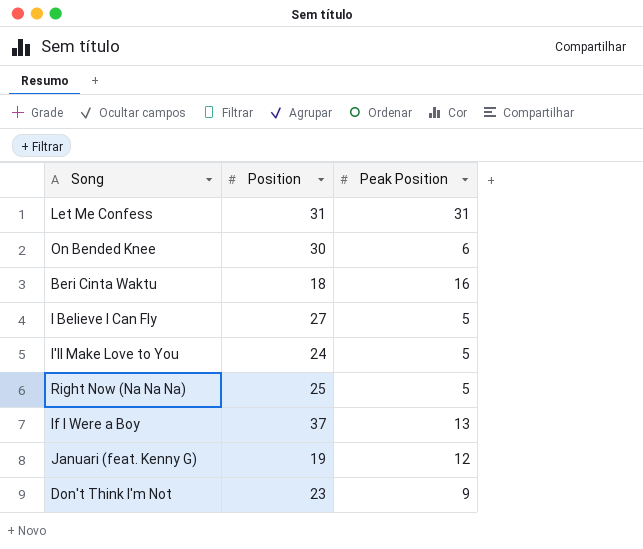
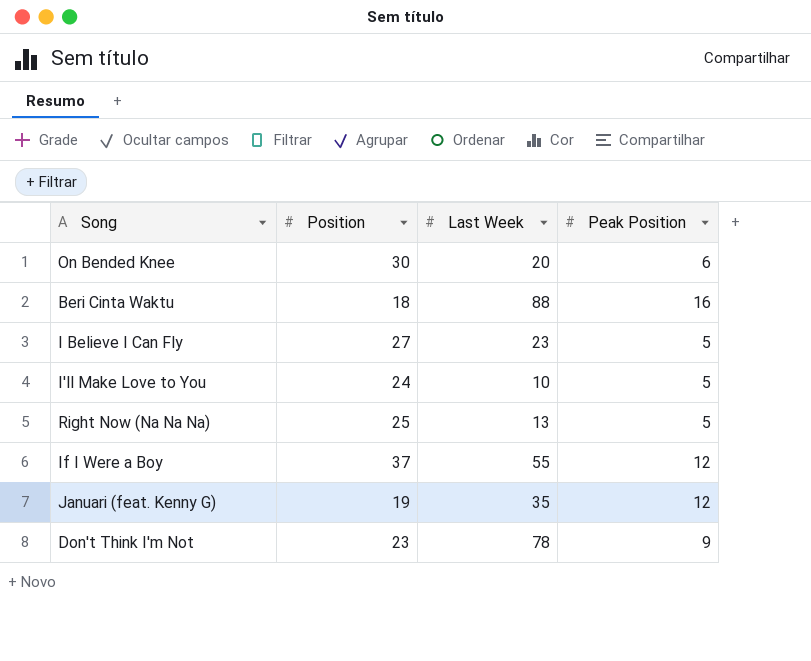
column Last Week | position: none -> 3
row Let Me Confess: 31 | 31 -> none
If I Were a Boy | Peak Position: 13 -> 12

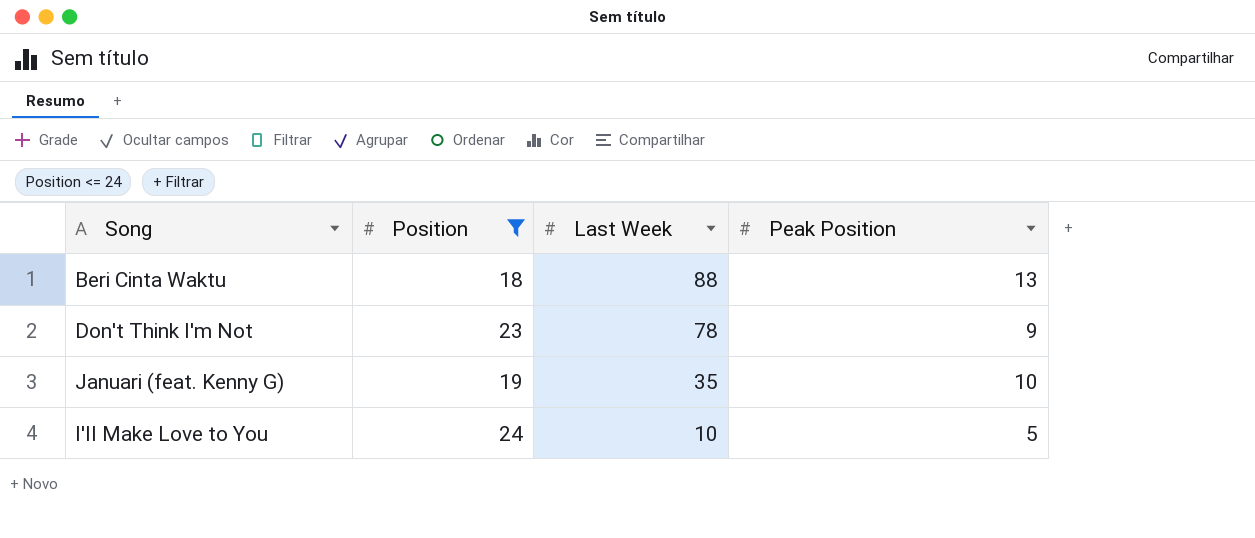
filter: none -> Position <= 24
row order: none -> Last Week descending
Beri Cinta Waktu | Peak Position: 16 -> 13
Januari (feat. Kenny G) | Peak Position: 12 -> 10

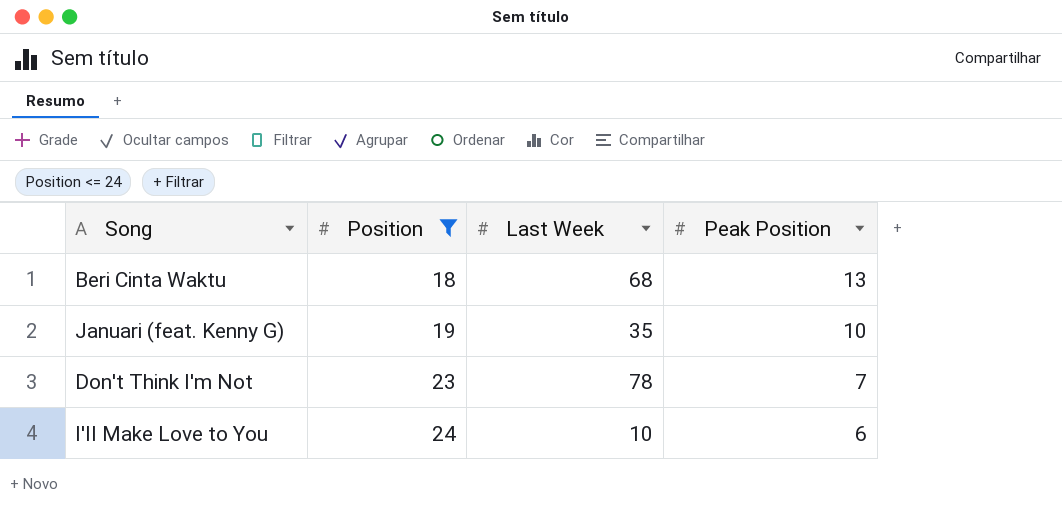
row order: Last Week descending -> Position ascending
Beri Cinta Waktu | Last Week: 88 -> 68
Don't Think I'm Not | Peak Position: 9 -> 7
I'll Make Love to You | Peak Position: 5 -> 6

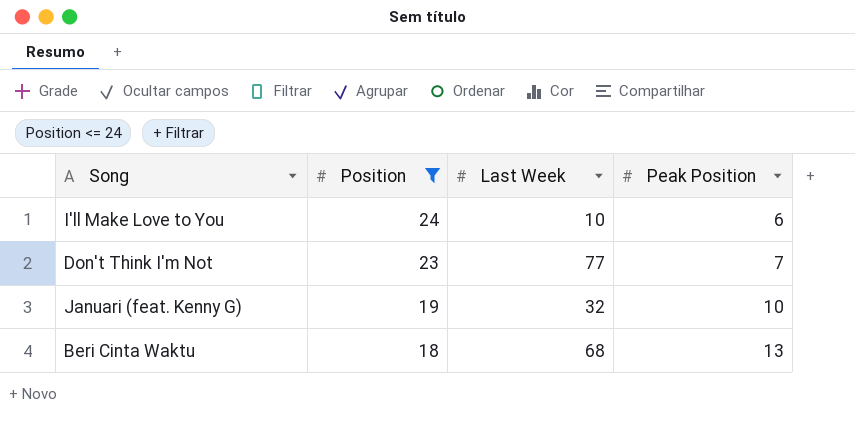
row order: Position ascending -> Position descending
Don't Think I'm Not | Last Week: 78 -> 77
Januari (feat. Kenny G) | Last Week: 35 -> 32

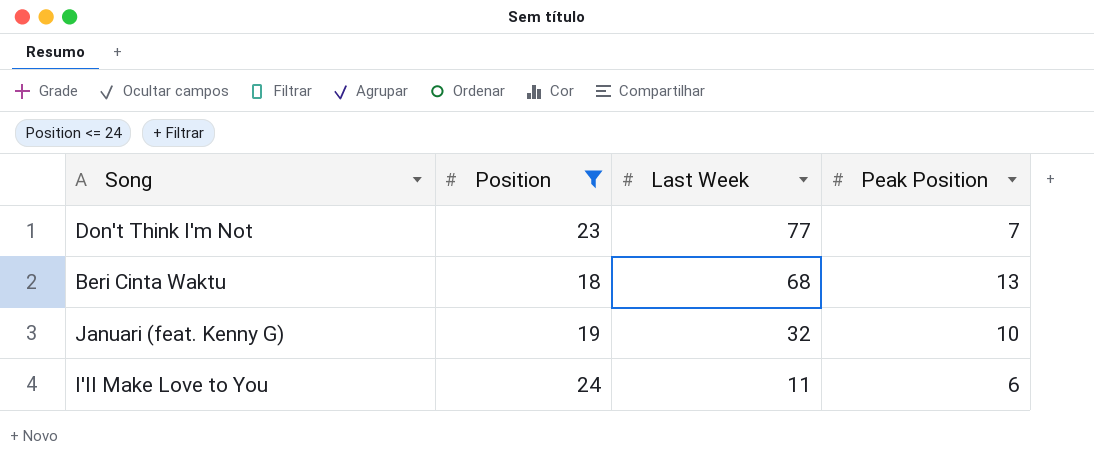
row order: Position descending -> Last Week descending
I'll Make Love to You | Last Week: 10 -> 11

